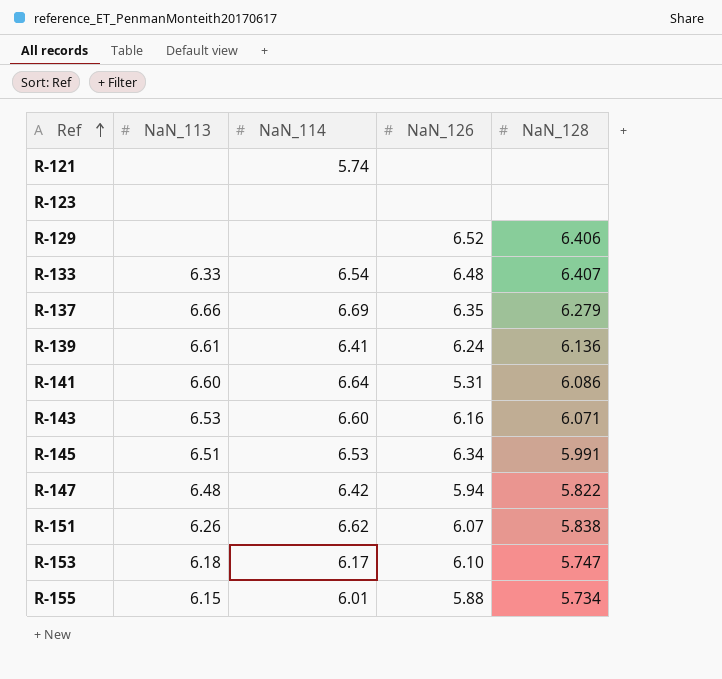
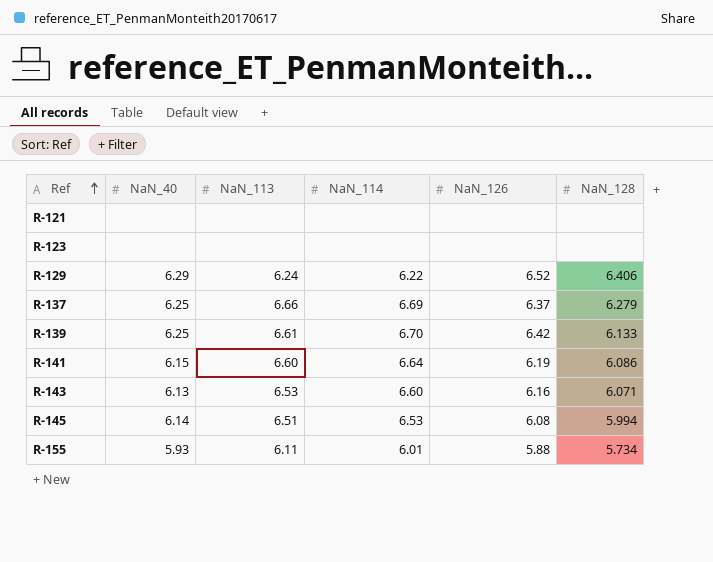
column NaN_40 | position: none -> 2
row R-133: 6.33 | 6.54 | 6.48 | 6.407 -> none
row R-147: 6.48 | 6.42 | 5.94 | 5.822 -> none
row R-151: 6.26 | 6.62 | 6.07 | 5.838 -> none
row R-153: 6.18 | 6.17 | 6.10 | 5.747 -> none
R-121 | NaN_114: 5.74 -> none
R-129 | NaN_113: none -> 6.24
R-129 | NaN_114: none -> 6.22
R-137 | NaN_126: 6.35 -> 6.37
R-139 | NaN_114: 6.41 -> 6.70
R-139 | NaN_126: 6.24 -> 6.42
R-139 | NaN_128: 6.136 -> 6.133
R-141 | NaN_126: 5.31 -> 6.19
R-145 | NaN_126: 6.34 -> 6.08
R-145 | NaN_128: 5.991 -> 5.994
R-155 | NaN_113: 6.15 -> 6.11

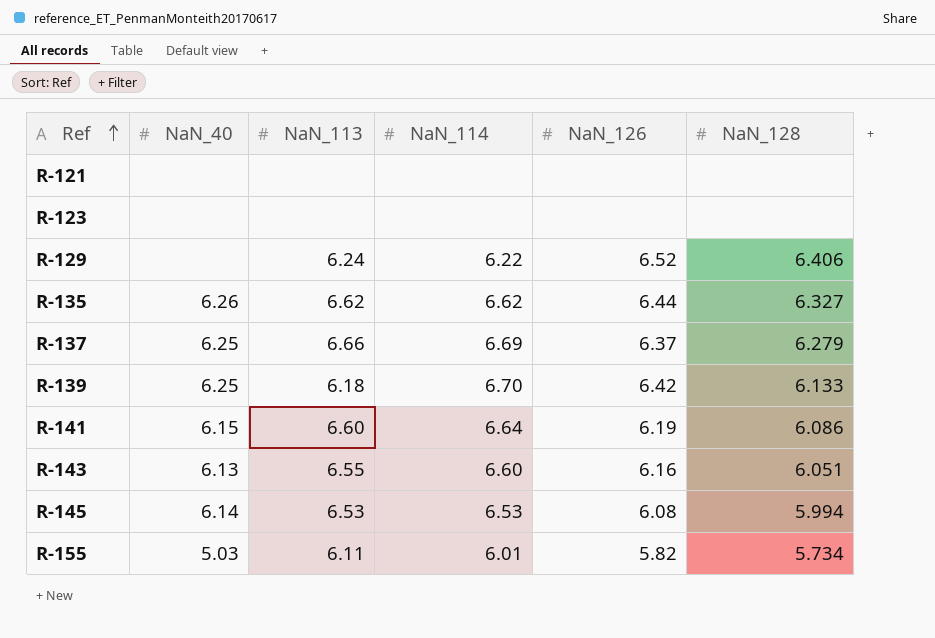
R-129 | NaN_40: 6.29 -> none
row R-135: none -> 6.26 | 6.62 | 6.62 | 6.44 | 6.327
R-139 | NaN_113: 6.61 -> 6.18
R-143 | NaN_113: 6.53 -> 6.55
R-143 | NaN_128: 6.071 -> 6.051
R-145 | NaN_113: 6.51 -> 6.53
R-155 | NaN_40: 5.93 -> 5.03
R-155 | NaN_126: 5.88 -> 5.82

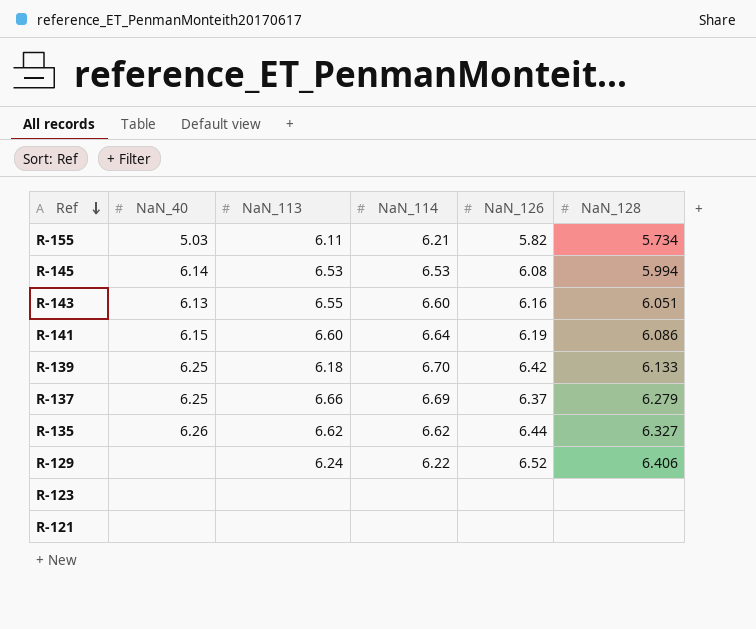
row order: Ref ascending -> Ref descending
R-155 | NaN_114: 6.01 -> 6.21

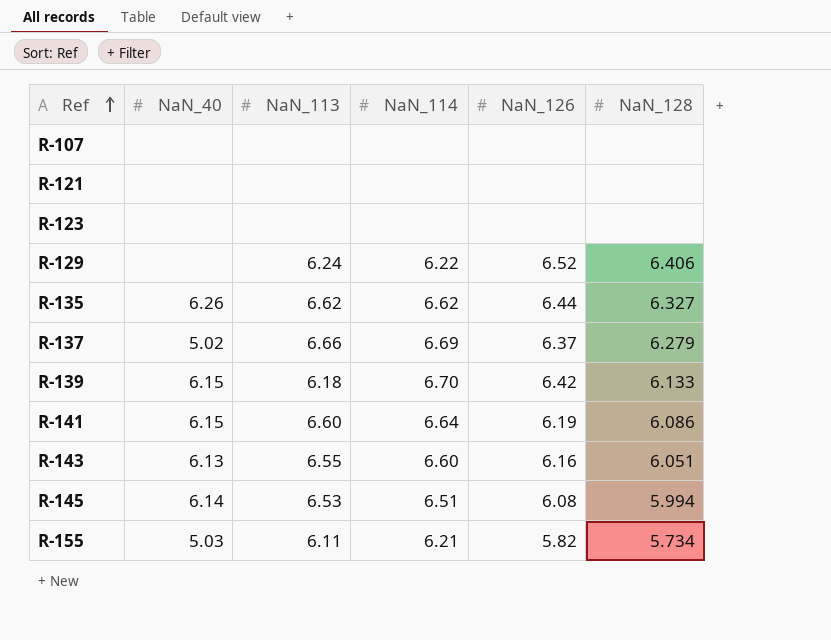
row order: Ref descending -> Ref ascending
row R-107: none -> none | none | none | none | none
R-137 | NaN_40: 6.25 -> 5.02
R-139 | NaN_40: 6.25 -> 6.15
R-145 | NaN_114: 6.53 -> 6.51

